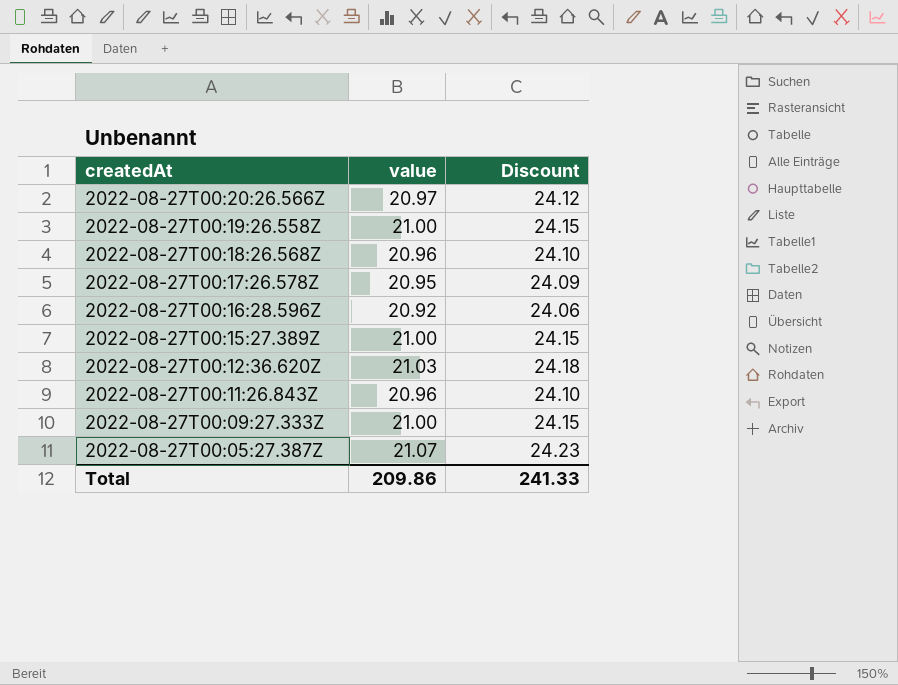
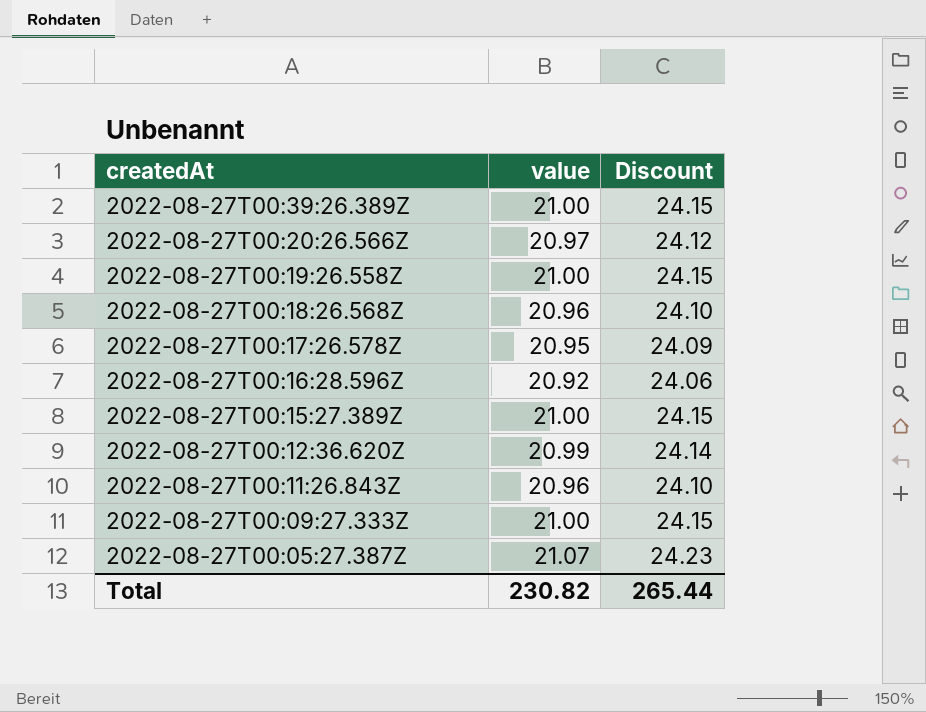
row 2022-08-27T00:39:26.389Z: none -> 21.00 | 24.15
2022-08-27T00:12:36.620Z | value: 21.03 -> 20.99
2022-08-27T00:12:36.620Z | Discount: 24.18 -> 24.14
Total | value: 209.86 -> 230.82
Total | Discount: 241.33 -> 265.44

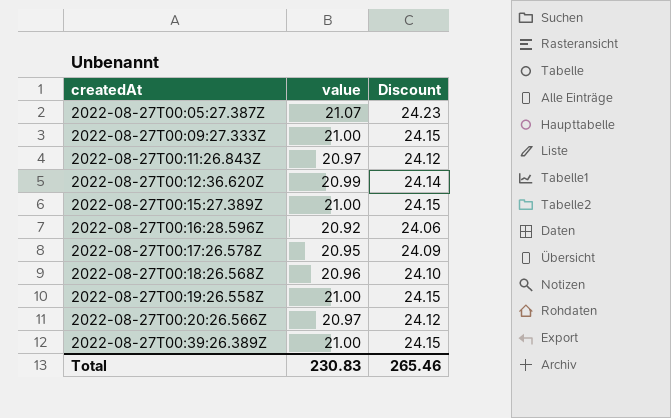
row order: createdAt descending -> createdAt ascending
2022-08-27T00:11:26.843Z | value: 20.96 -> 20.97
2022-08-27T00:11:26.843Z | Discount: 24.10 -> 24.12
Total | value: 230.82 -> 230.83
Total | Discount: 265.44 -> 265.46

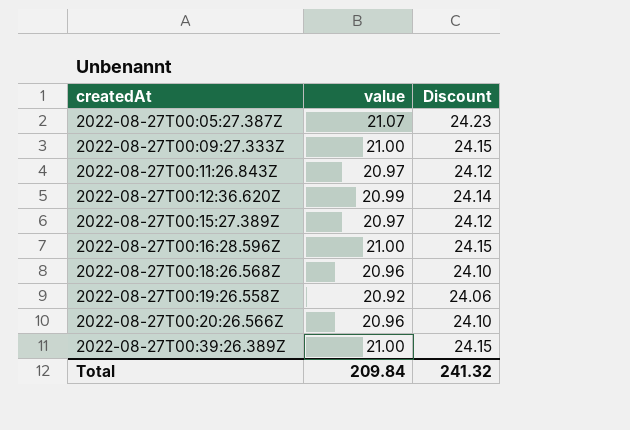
row 2022-08-27T00:17:26.578Z: 20.95 | 24.09 -> none
2022-08-27T00:15:27.389Z | value: 21.00 -> 20.97
2022-08-27T00:15:27.389Z | Discount: 24.15 -> 24.12
2022-08-27T00:16:28.596Z | value: 20.92 -> 21.00
2022-08-27T00:16:28.596Z | Discount: 24.06 -> 24.15
2022-08-27T00:19:26.558Z | value: 21.00 -> 20.92
2022-08-27T00:19:26.558Z | Discount: 24.15 -> 24.06
2022-08-27T00:20:26.566Z | value: 20.97 -> 20.96
2022-08-27T00:20:26.566Z | Discount: 24.12 -> 24.10
Total | value: 230.83 -> 209.84
Total | Discount: 265.46 -> 241.32

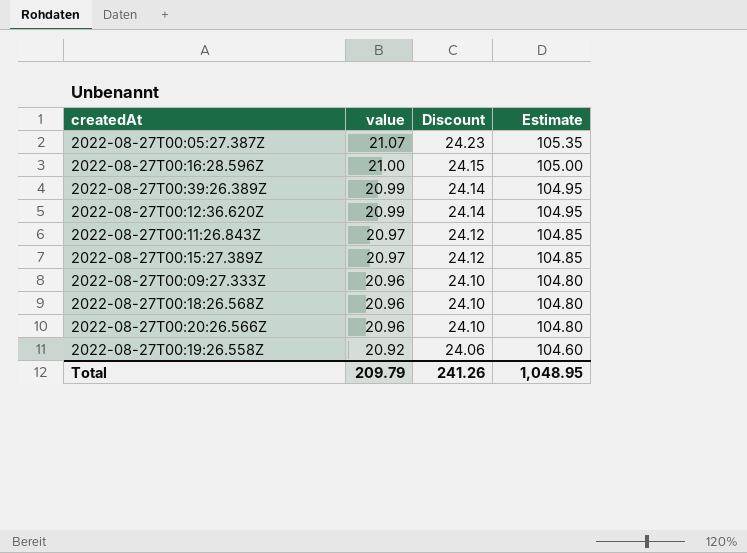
row order: createdAt ascending -> value descending
column Estimate | formula: none -> [value] * 5
2022-08-27T00:39:26.389Z | value: 21.00 -> 20.99
2022-08-27T00:39:26.389Z | Discount: 24.15 -> 24.14
2022-08-27T00:09:27.333Z | value: 21.00 -> 20.96
2022-08-27T00:09:27.333Z | Discount: 24.15 -> 24.10
Total | value: 209.84 -> 209.79
Total | Discount: 241.32 -> 241.26

